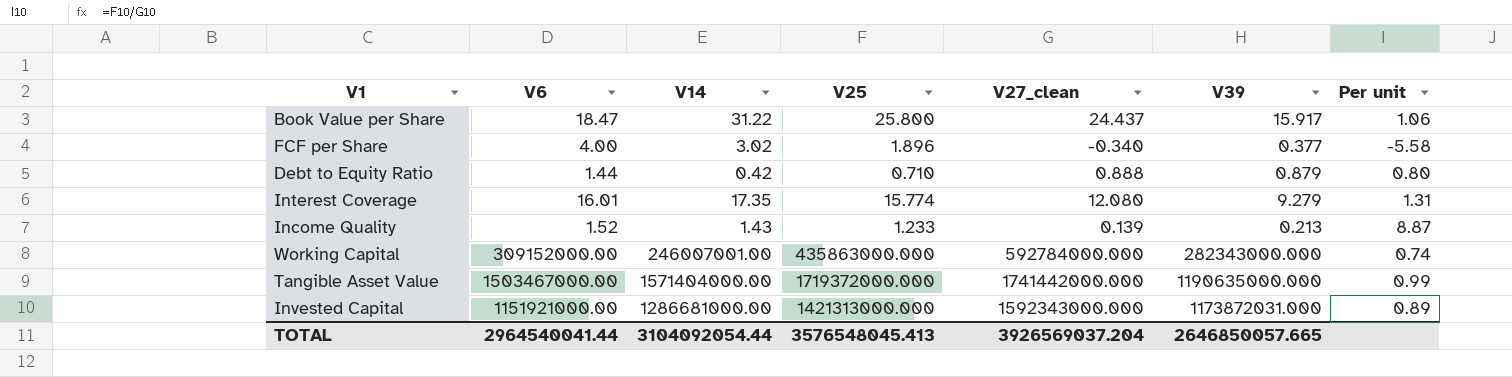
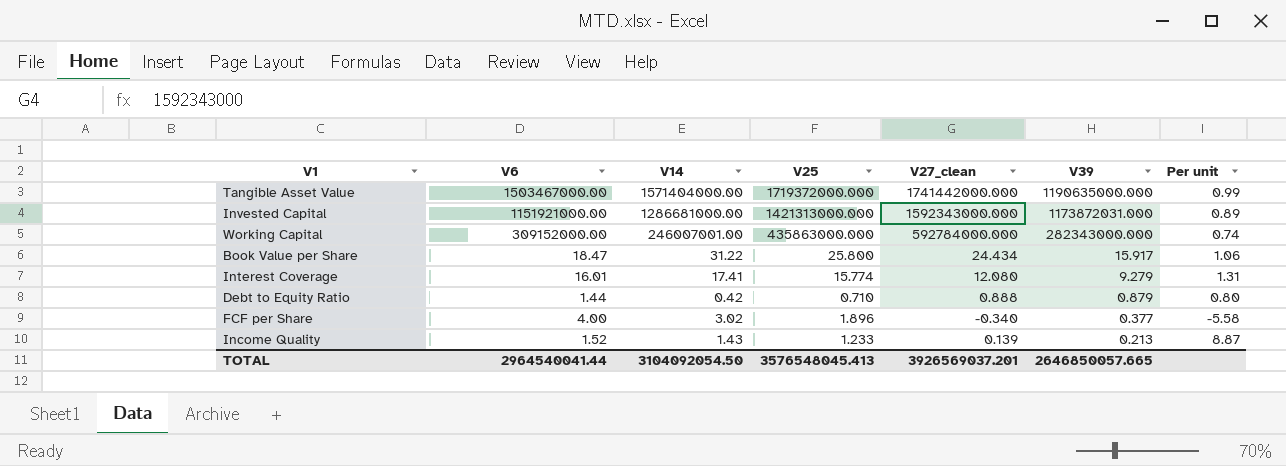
row order: none -> V39 descending
Book Value per Share | V27_clean: 24.437 -> 24.434
Interest Coverage | V14: 17.35 -> 17.41
TOTAL | V14: 3104092054.44 -> 3104092054.50
TOTAL | V27_clean: 3926569037.204 -> 3926569037.201

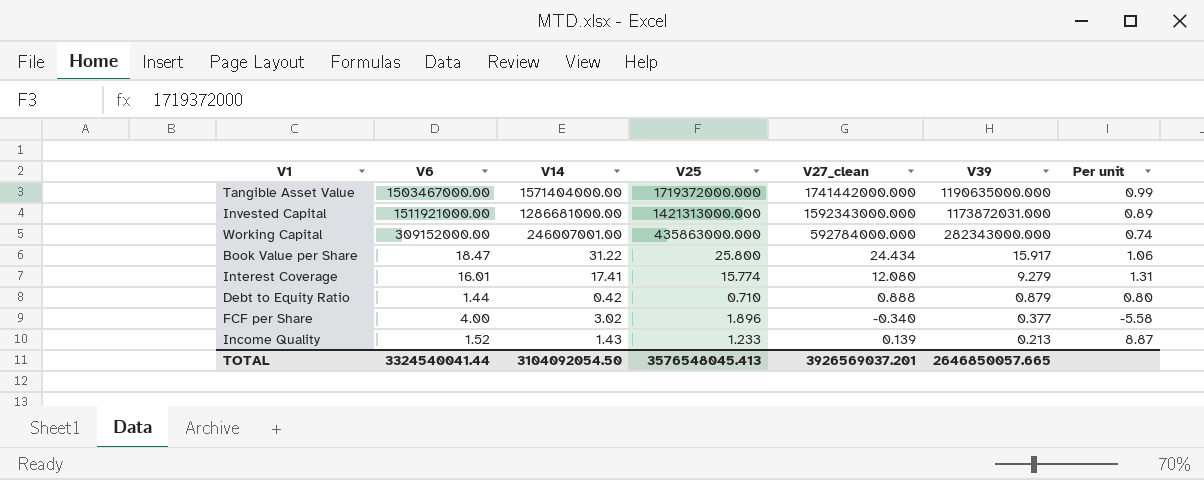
Invested Capital | V6: 1151921000.00 -> 1511921000.00
TOTAL | V6: 2964540041.44 -> 3324540041.44

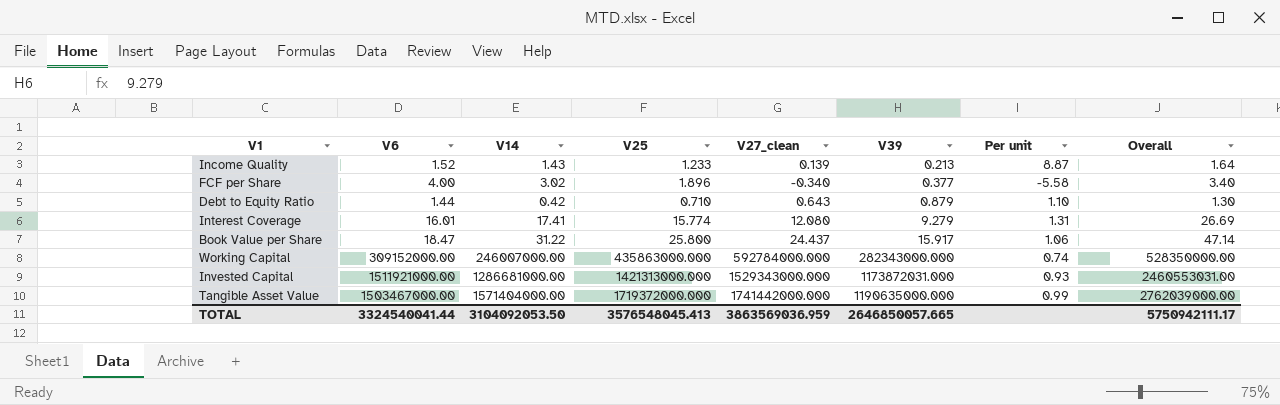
row order: V39 descending -> V39 ascending
column Overall | formula: none -> [V14] + [V39]
Debt to Equity Ratio | V27_clean: 0.888 -> 0.643
Debt to Equity Ratio | Per unit: 0.80 -> 1.10
Book Value per Share | V27_clean: 24.434 -> 24.437
Working Capital | V14: 246007001.00 -> 246007000.00
Invested Capital | V27_clean: 1592343000.000 -> 1529343000.000
Invested Capital | Per unit: 0.89 -> 0.93
TOTAL | V14: 3104092054.50 -> 3104092053.50
TOTAL | V27_clean: 3926569037.201 -> 3863569036.959

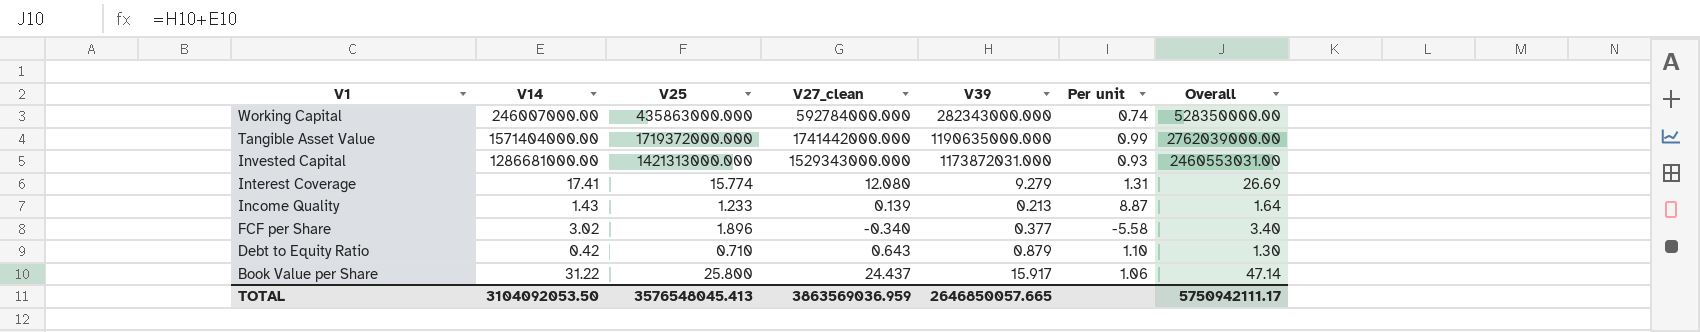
row order: V39 ascending -> V1 descending
column V6 | position: 2 -> none

